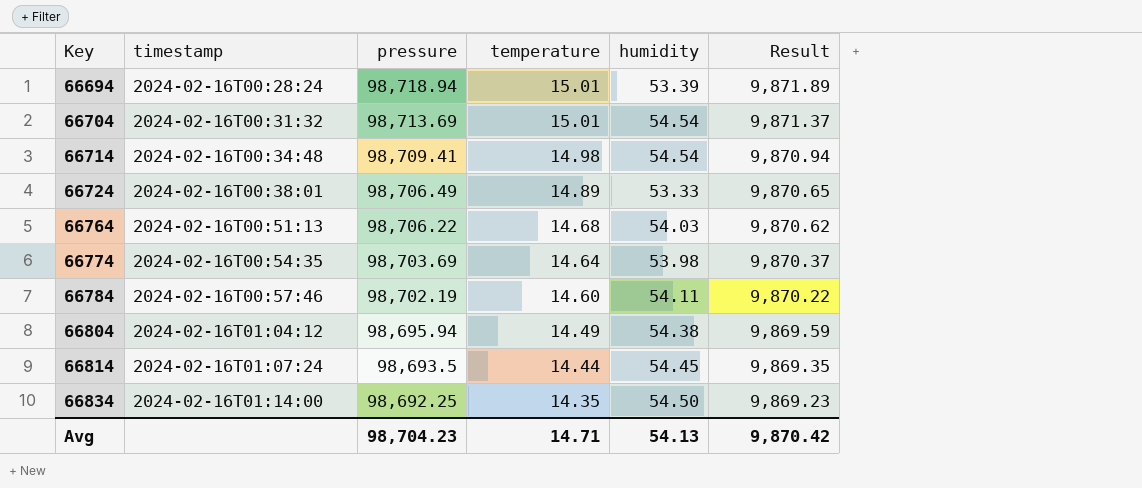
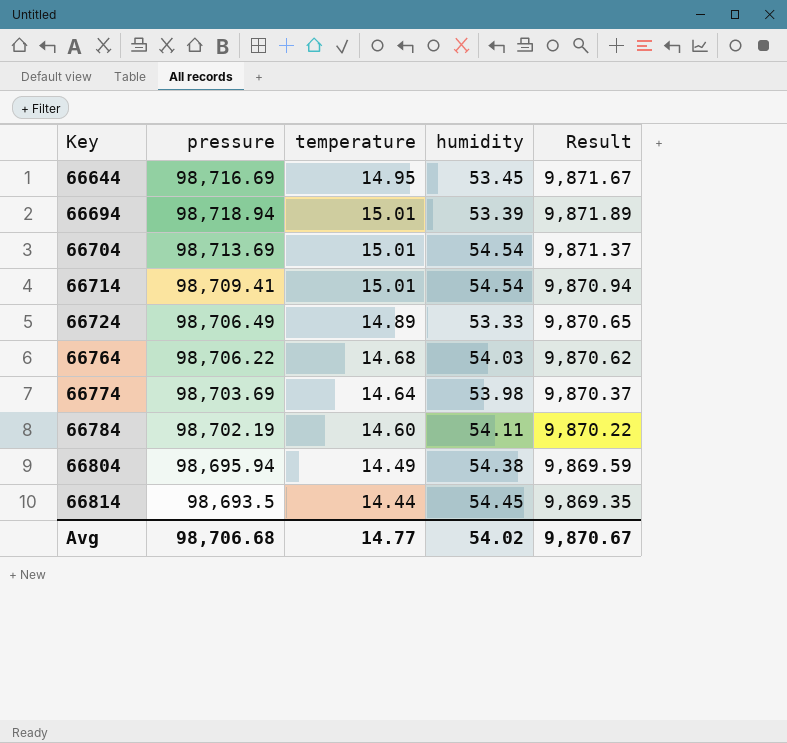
column timestamp | position: 2 -> none
row 66834: 2024-02-16T01:14:00 | 98,692.25 | 14.35 | 54.50 | 9,869.23 -> none
row 66644: none -> 98,716.69 | 14.95 | 53.45 | 9,871.67
66714 | temperature: 14.98 -> 15.01
Avg | pressure: 98,704.23 -> 98,706.68
Avg | temperature: 14.71 -> 14.77
Avg | humidity: 54.13 -> 54.02
Avg | Result: 9,870.42 -> 9,870.67

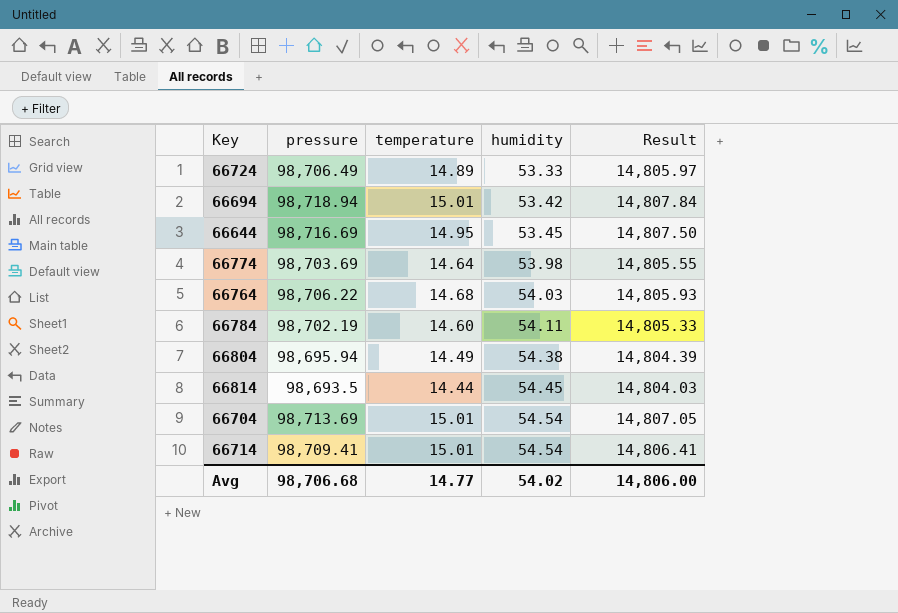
row order: Key ascending -> humidity ascending
column Result | formula: [pressure] * 0.1 -> [pressure] * 0.15
66694 | humidity: 53.39 -> 53.42
Avg | Result: 9,870.67 -> 14,806.00

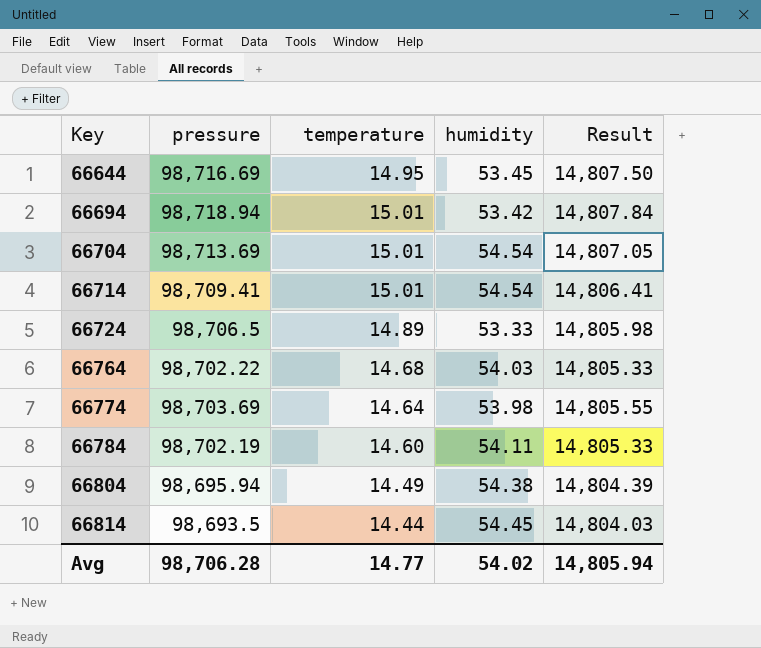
row order: humidity ascending -> Key ascending
66724 | pressure: 98,706.49 -> 98,706.5
66724 | Result: 14,805.97 -> 14,805.98
66764 | pressure: 98,706.22 -> 98,702.22
66764 | Result: 14,805.93 -> 14,805.33
Avg | pressure: 98,706.68 -> 98,706.28
Avg | Result: 14,806.00 -> 14,805.94

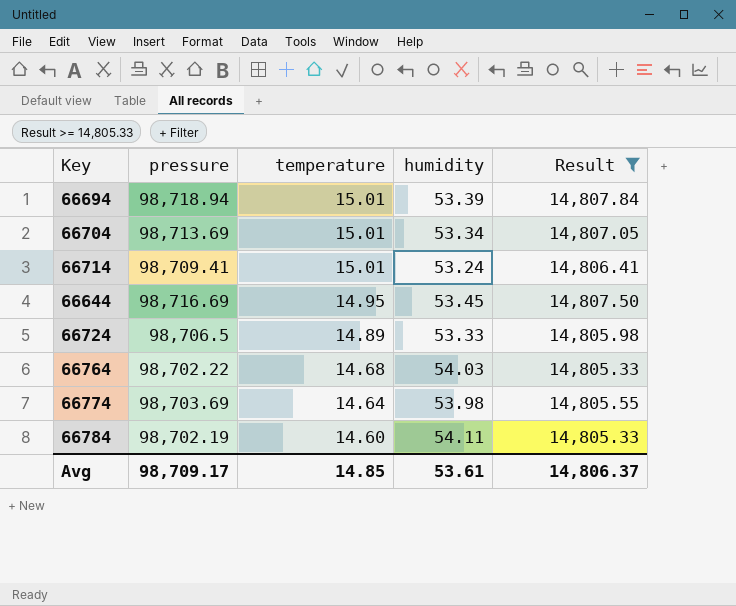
filter: none -> Result >= 14,805.33
row order: Key ascending -> temperature descending
66694 | humidity: 53.42 -> 53.39
66704 | humidity: 54.54 -> 53.34
66714 | humidity: 54.54 -> 53.24
Avg | pressure: 98,706.28 -> 98,709.17
Avg | temperature: 14.77 -> 14.85
Avg | humidity: 54.02 -> 53.61
Avg | Result: 14,805.94 -> 14,806.37

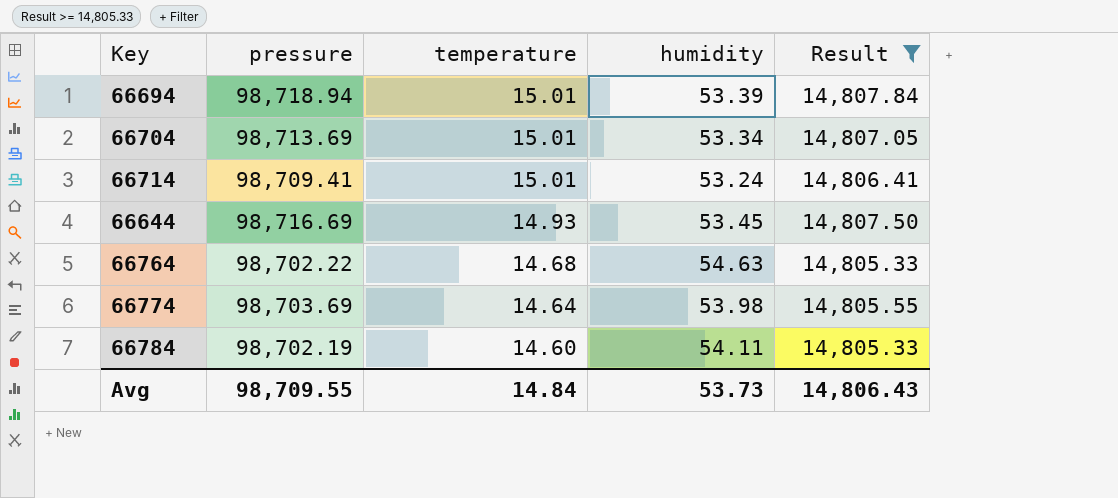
row 66724: 98,706.5 | 14.89 | 53.33 | 14,805.98 -> none
66644 | temperature: 14.95 -> 14.93
66764 | humidity: 54.03 -> 54.63
Avg | pressure: 98,709.17 -> 98,709.55
Avg | temperature: 14.85 -> 14.84
Avg | humidity: 53.61 -> 53.73
Avg | Result: 14,806.37 -> 14,806.43

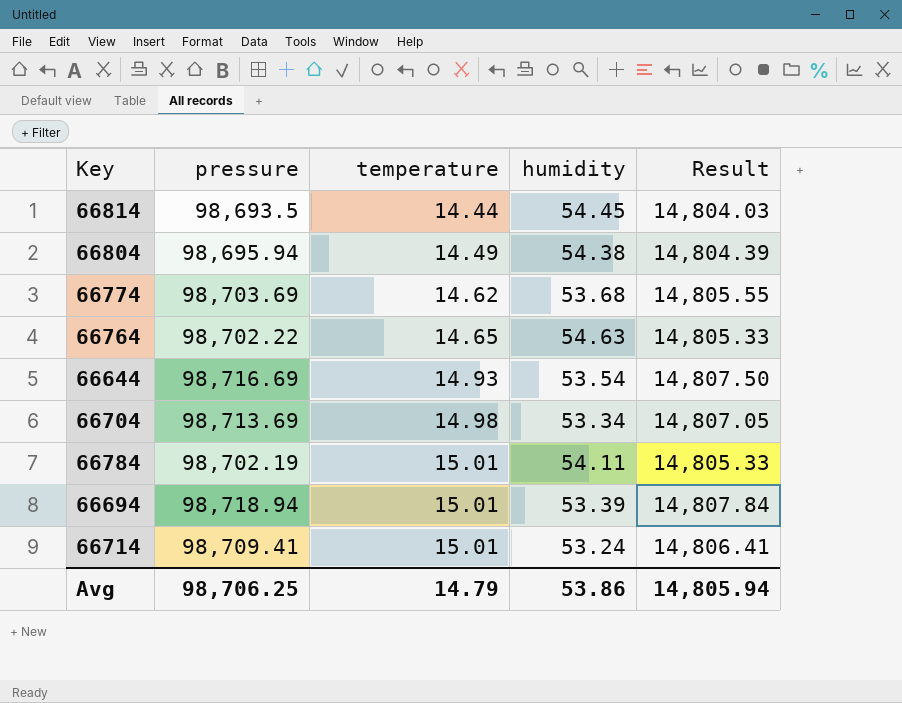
filter: Result >= 14,805.33 -> none
row order: temperature descending -> temperature ascending
66774 | temperature: 14.64 -> 14.62
66774 | humidity: 53.98 -> 53.68
66764 | temperature: 14.68 -> 14.65
66644 | humidity: 53.45 -> 53.54
66704 | temperature: 15.01 -> 14.98
66784 | temperature: 14.60 -> 15.01
Avg | pressure: 98,709.55 -> 98,706.25
Avg | temperature: 14.84 -> 14.79
Avg | humidity: 53.73 -> 53.86
Avg | Result: 14,806.43 -> 14,805.94

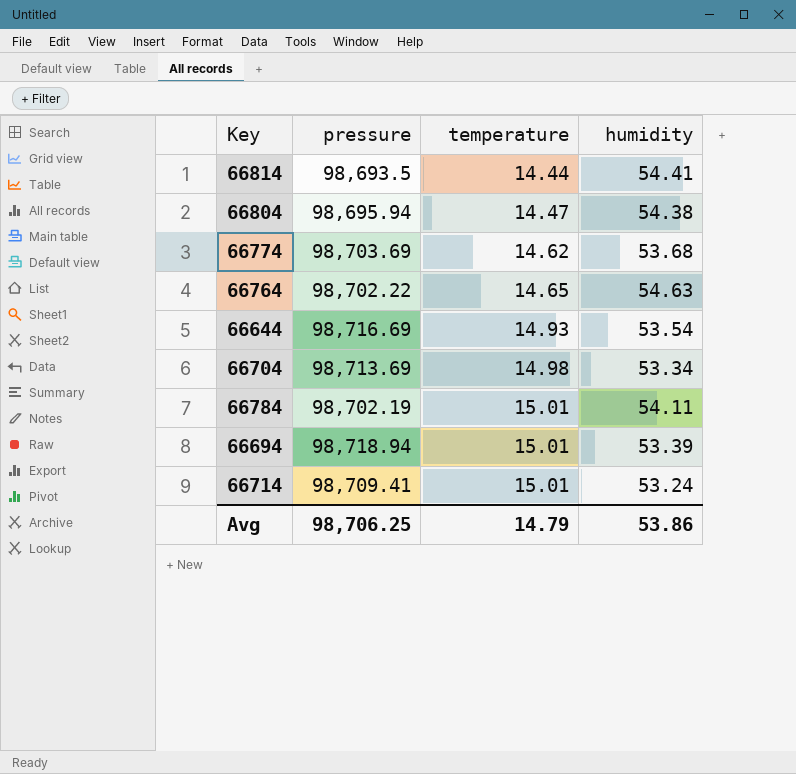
column Result | formula: [pressure] * 0.15 -> none
66814 | humidity: 54.45 -> 54.41
66804 | temperature: 14.49 -> 14.47

